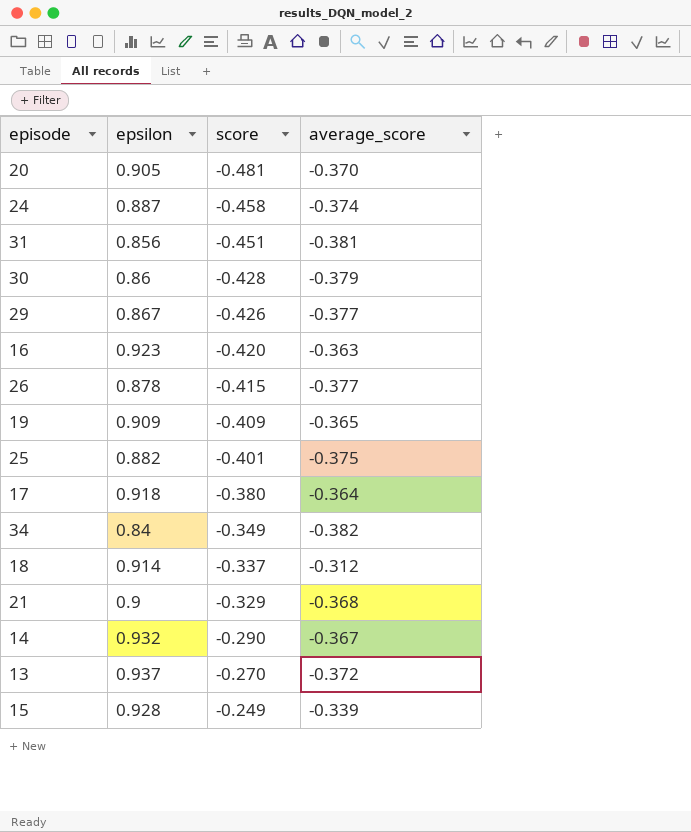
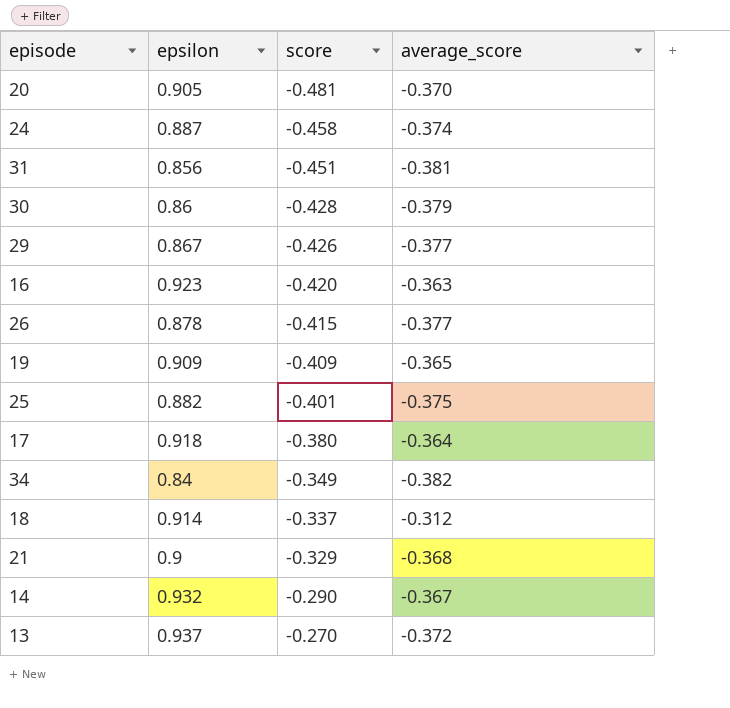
row 15: 0.928 | -0.249 | -0.339 -> none

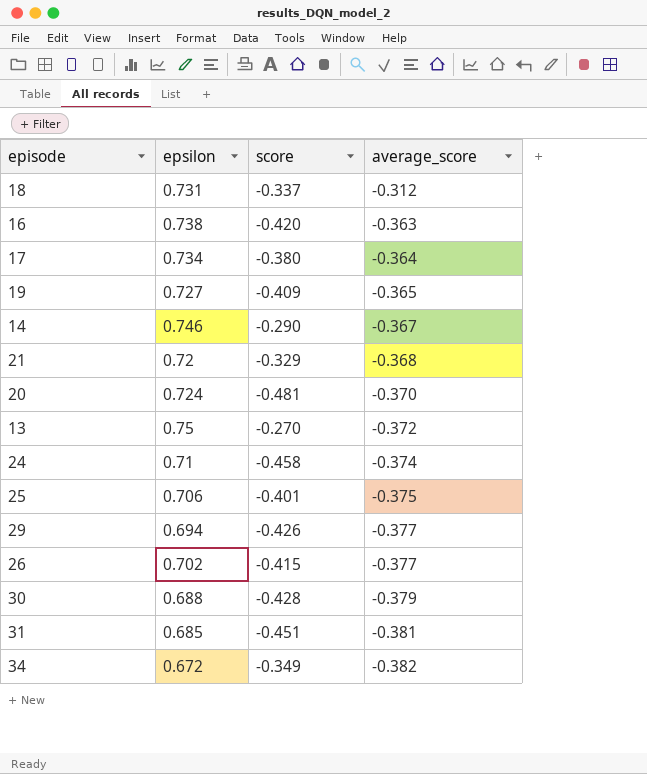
row order: score ascending -> average_score descending
18 | epsilon: 0.914 -> 0.731
16 | epsilon: 0.923 -> 0.738
17 | epsilon: 0.918 -> 0.734
19 | epsilon: 0.909 -> 0.727
14 | epsilon: 0.932 -> 0.746
21 | epsilon: 0.9 -> 0.72
20 | epsilon: 0.905 -> 0.724
13 | epsilon: 0.937 -> 0.75
24 | epsilon: 0.887 -> 0.71
25 | epsilon: 0.882 -> 0.706
29 | epsilon: 0.867 -> 0.694
26 | epsilon: 0.878 -> 0.702
30 | epsilon: 0.86 -> 0.688
31 | epsilon: 0.856 -> 0.685
34 | epsilon: 0.84 -> 0.672

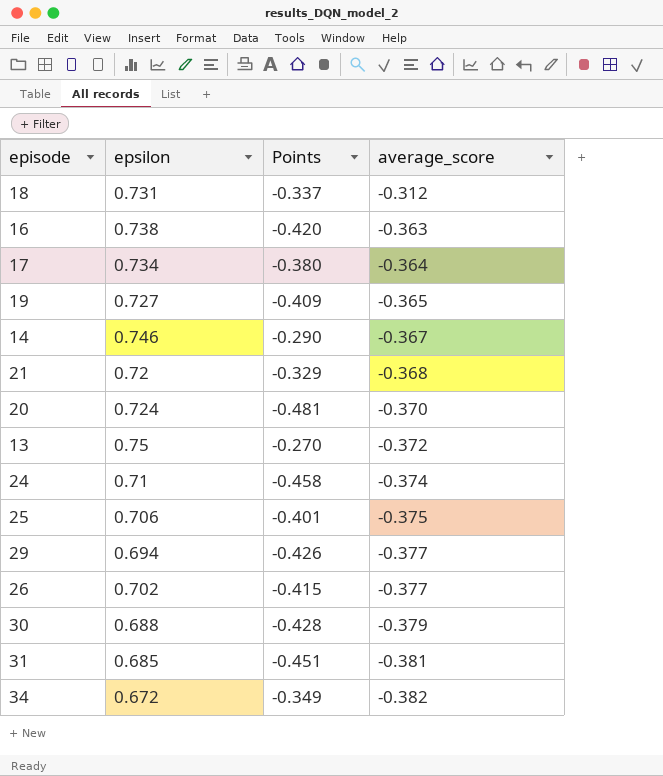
column name: score -> Points

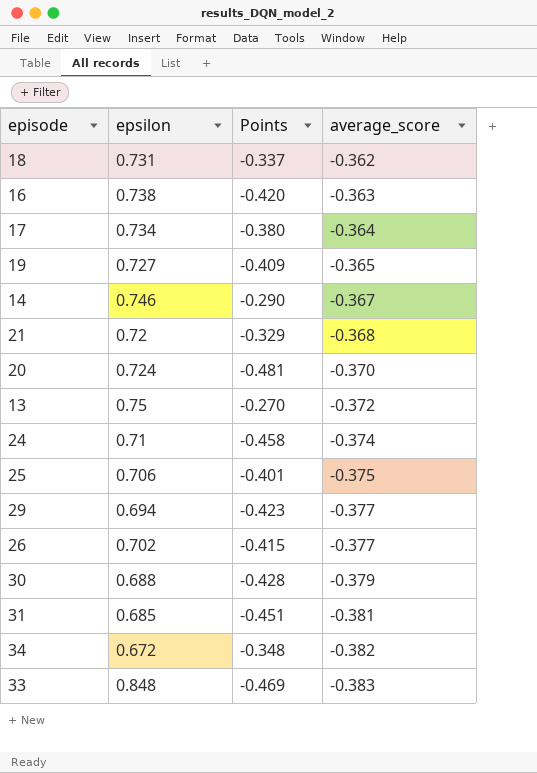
18 | average_score: -0.312 -> -0.362
29 | Points: -0.426 -> -0.423
34 | Points: -0.349 -> -0.348
row 33: none -> 0.848 | -0.469 | -0.383

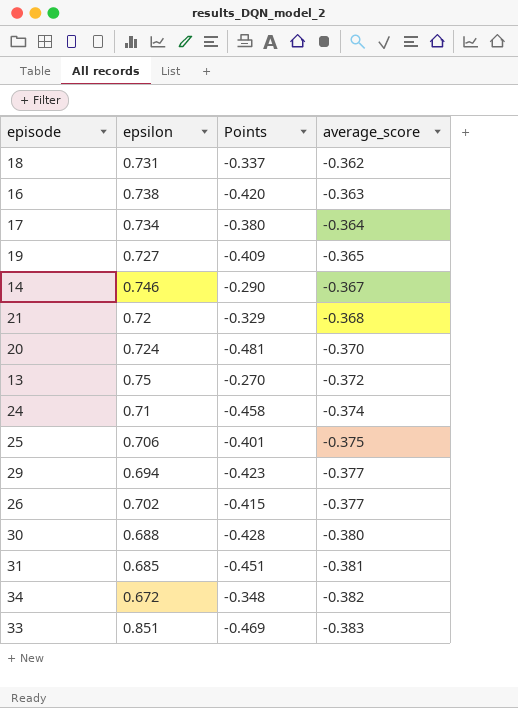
30 | average_score: -0.379 -> -0.380
33 | epsilon: 0.848 -> 0.851

